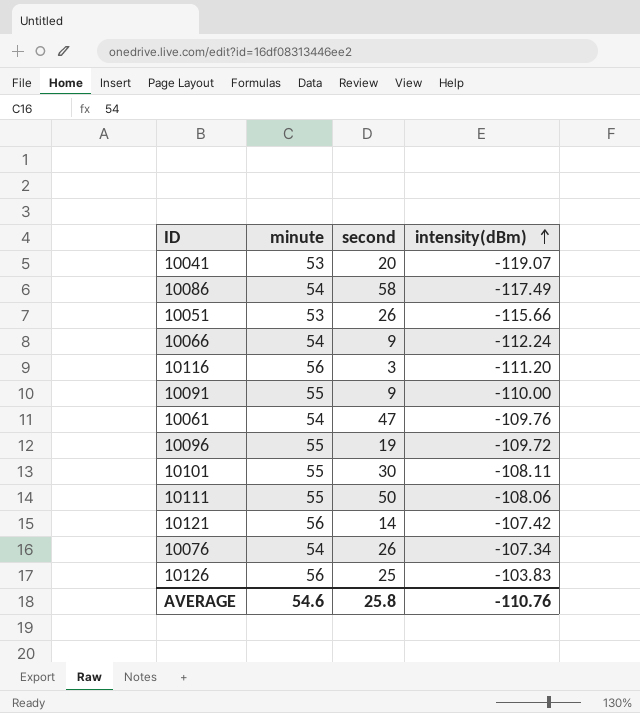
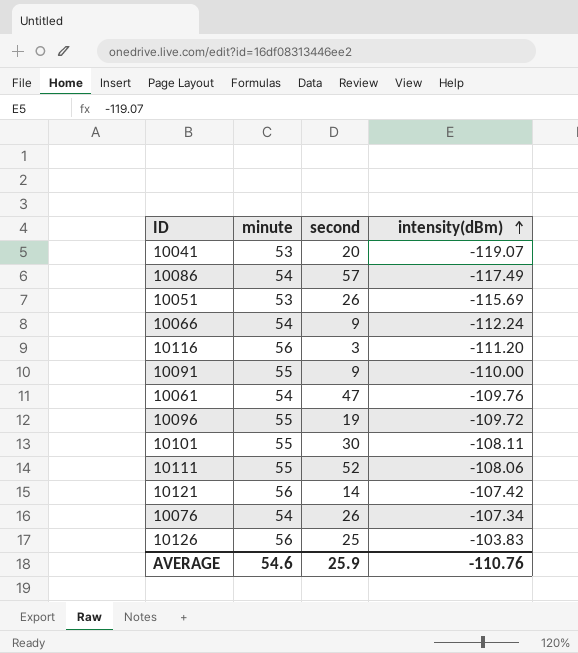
10086 | second: 58 -> 57
10051 | intensity(dBm): -115.66 -> -115.69
10111 | second: 50 -> 52
AVERAGE | second: 25.8 -> 25.9

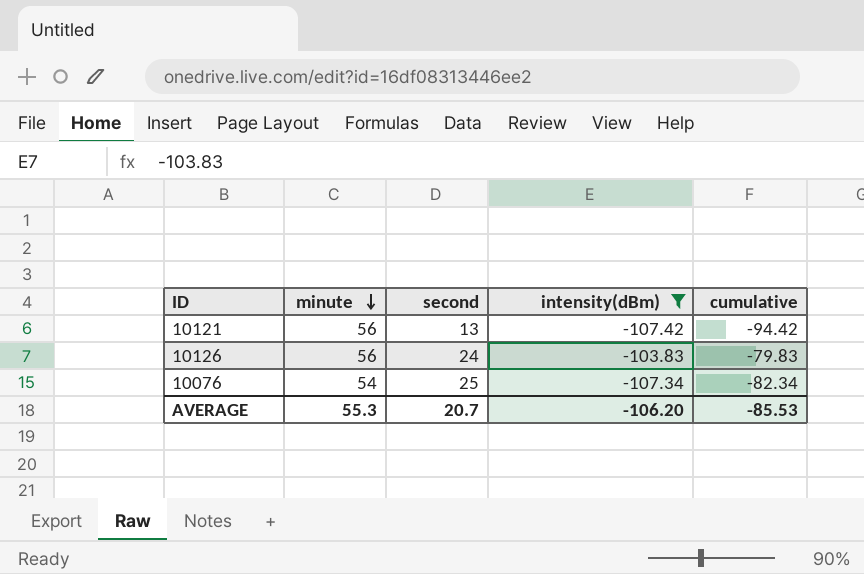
filter: none -> intensity(dBm) >= -107.42
row order: intensity(dBm) ascending -> minute descending
column cumulative | formula: none -> [second] + [intensity(dBm)]
10121 | second: 14 -> 13
10126 | second: 25 -> 24
10076 | second: 26 -> 25
AVERAGE | minute: 54.6 -> 55.3
AVERAGE | second: 25.9 -> 20.7
AVERAGE | intensity(dBm): -110.76 -> -106.20

